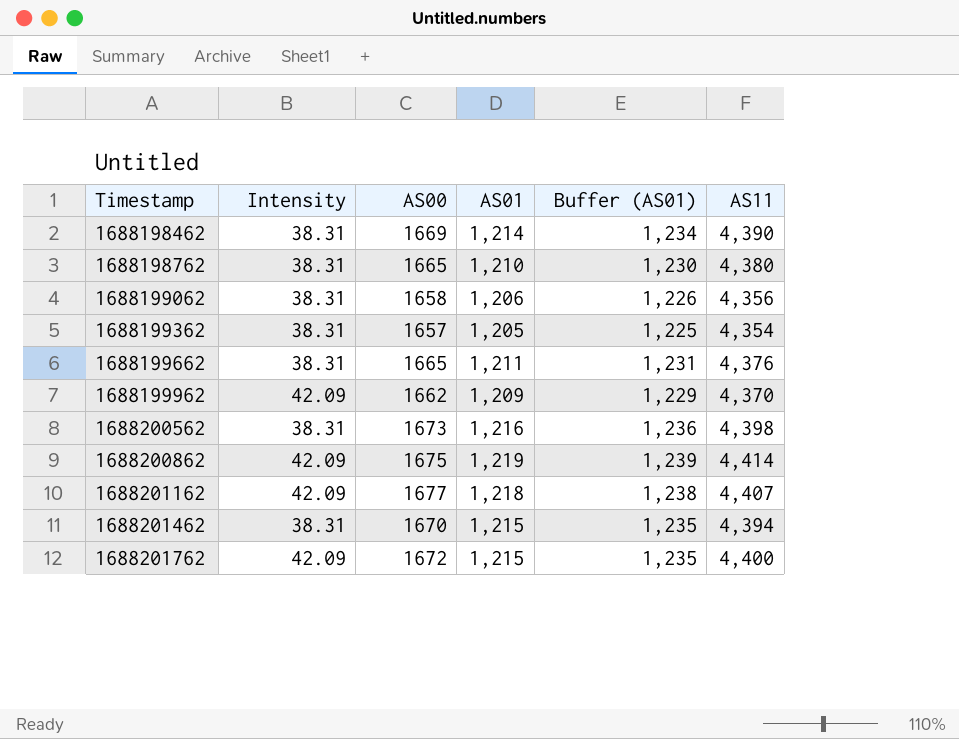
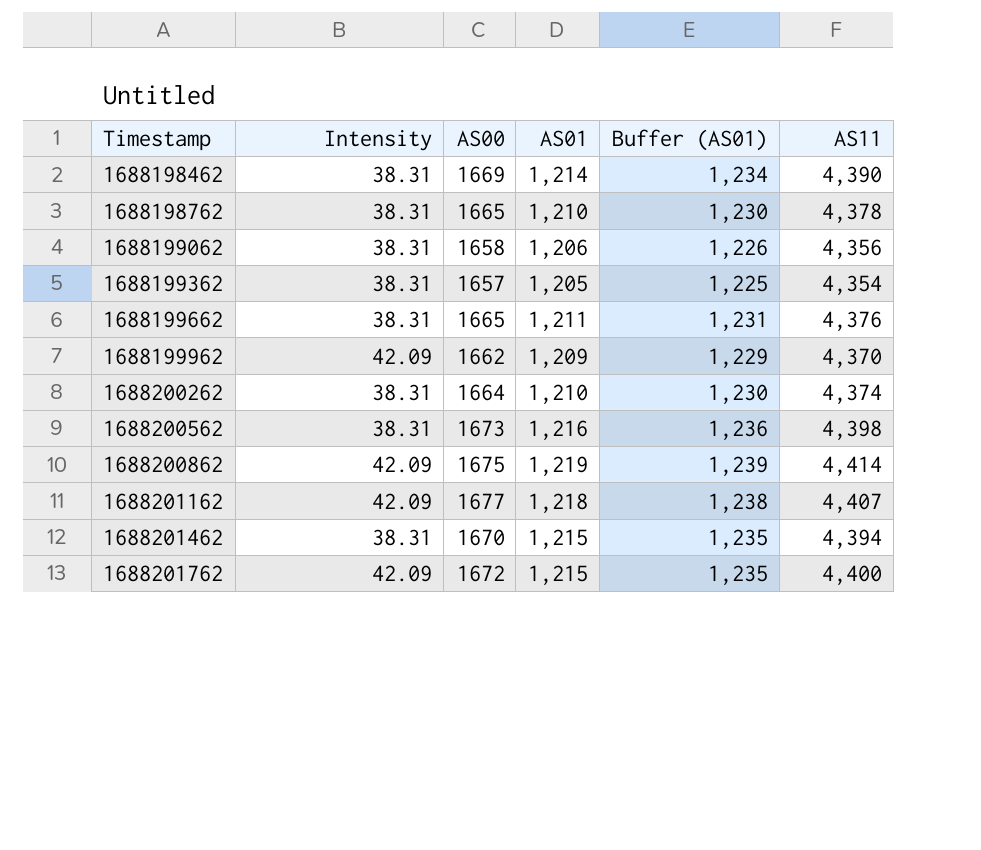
1688198762 | AS11: 4,380 -> 4,378
row 1688200262: none -> 38.31 | 1664 | 1,210 | 1,230 | 4,374

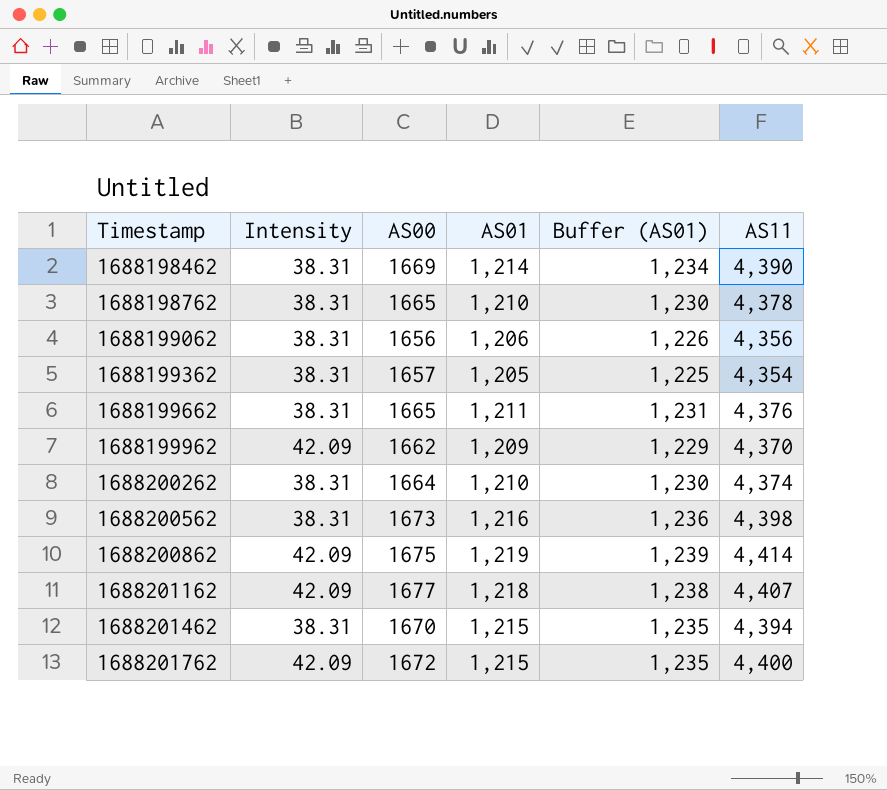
1688199062 | AS00: 1658 -> 1656

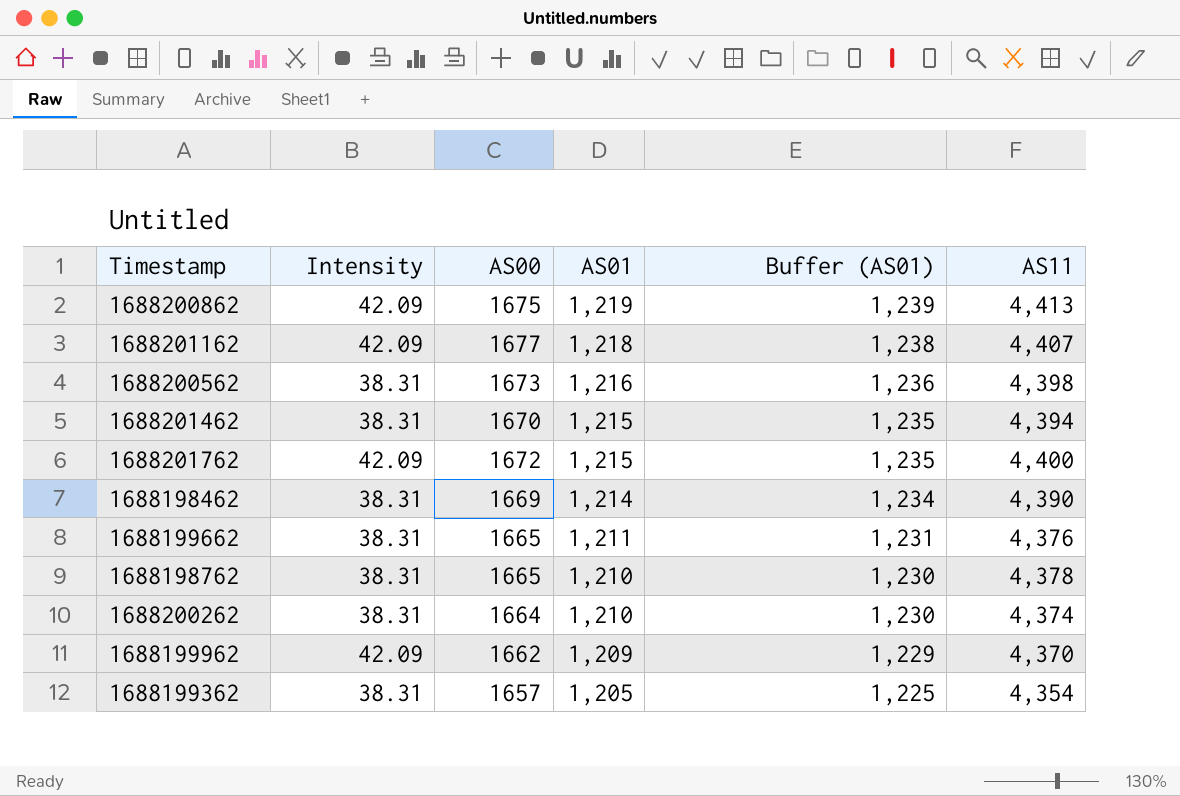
row order: Timestamp ascending -> AS01 descending
row 1688199062: 38.31 | 1656 | 1,206 | 1,226 | 4,356 -> none
1688200862 | AS11: 4,414 -> 4,413

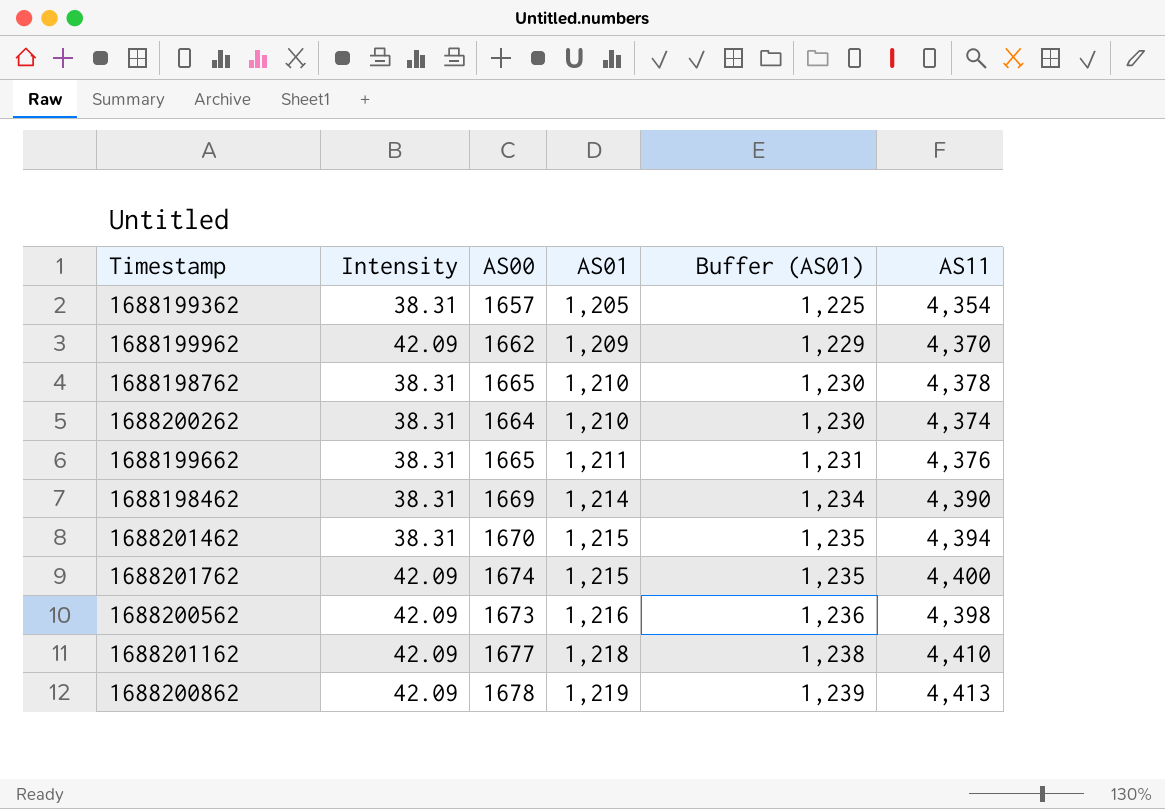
row order: AS01 descending -> AS01 ascending
1688201762 | AS00: 1672 -> 1674
1688200562 | Intensity: 38.31 -> 42.09
1688201162 | AS11: 4,407 -> 4,410
1688200862 | AS00: 1675 -> 1678

